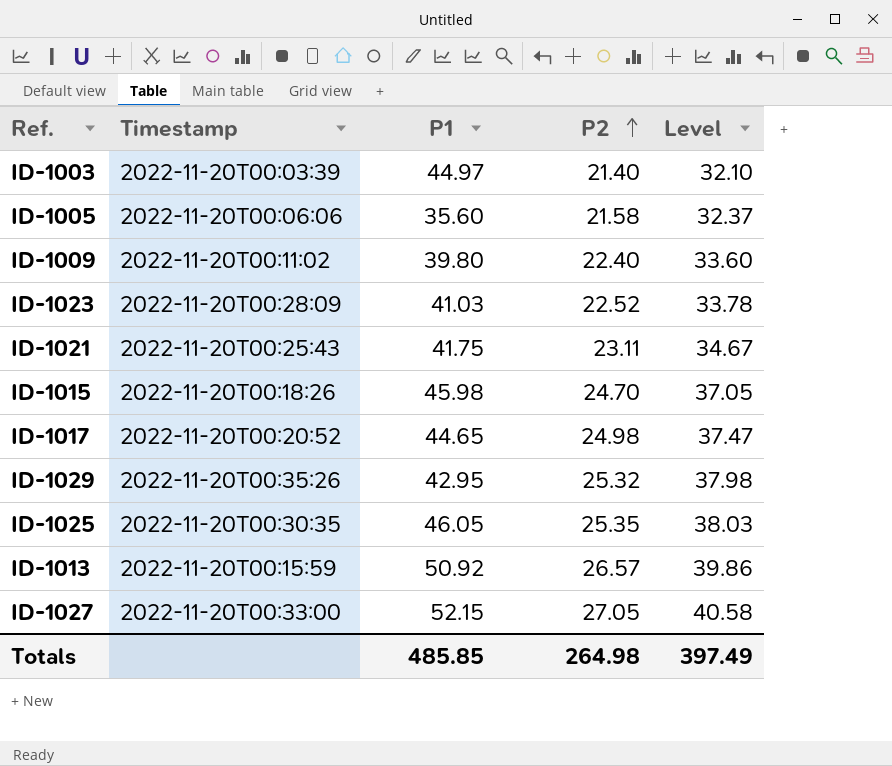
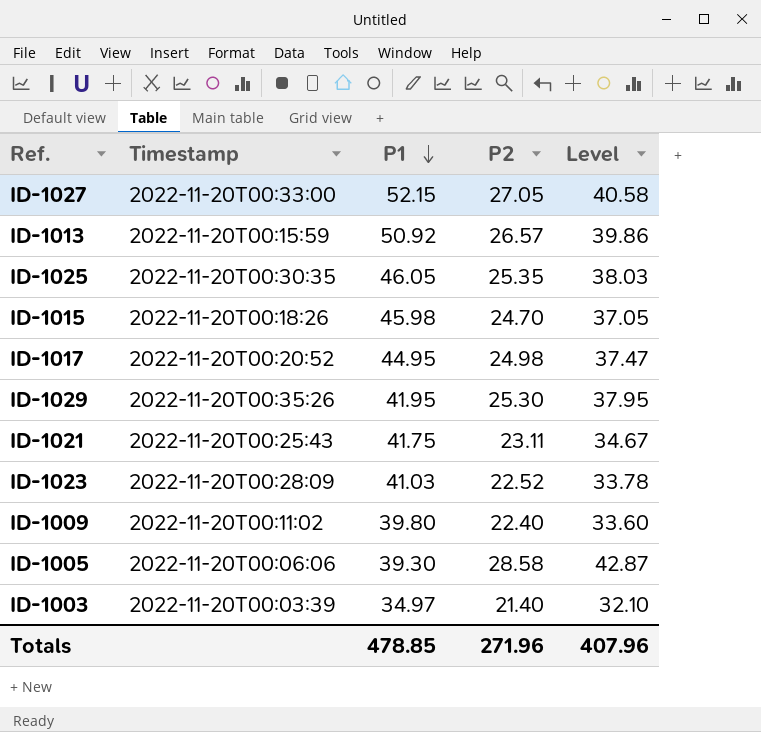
row order: P2 ascending -> P1 descending
ID-1017 | P1: 44.65 -> 44.95
ID-1029 | P1: 42.95 -> 41.95
ID-1029 | P2: 25.32 -> 25.30
ID-1029 | Level: 37.98 -> 37.95
ID-1005 | P1: 35.60 -> 39.30
ID-1005 | P2: 21.58 -> 28.58
ID-1005 | Level: 32.37 -> 42.87
ID-1003 | P1: 44.97 -> 34.97
Totals | P1: 485.85 -> 478.85
Totals | P2: 264.98 -> 271.96
Totals | Level: 397.49 -> 407.96

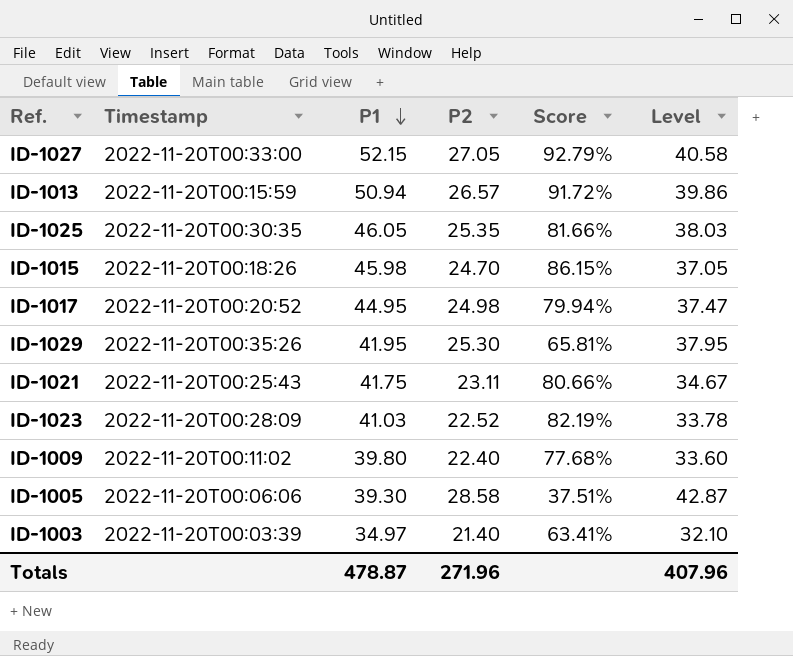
column Score | formula: none -> ([P1] - [P2]) / [P2]
ID-1013 | P1: 50.92 -> 50.94
Totals | P1: 478.85 -> 478.87

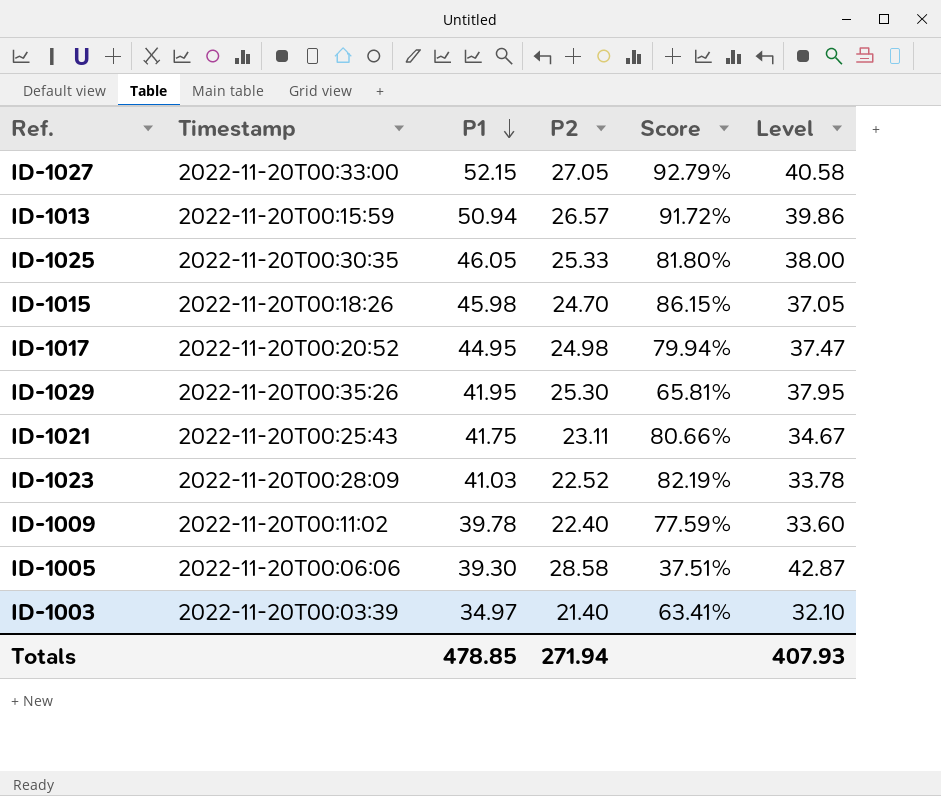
ID-1025 | P2: 25.35 -> 25.33
ID-1025 | Score: 81.66% -> 81.80%
ID-1025 | Level: 38.03 -> 38.00
ID-1009 | P1: 39.80 -> 39.78
ID-1009 | Score: 77.68% -> 77.59%
Totals | P1: 478.87 -> 478.85
Totals | P2: 271.96 -> 271.94
Totals | Level: 407.96 -> 407.93

